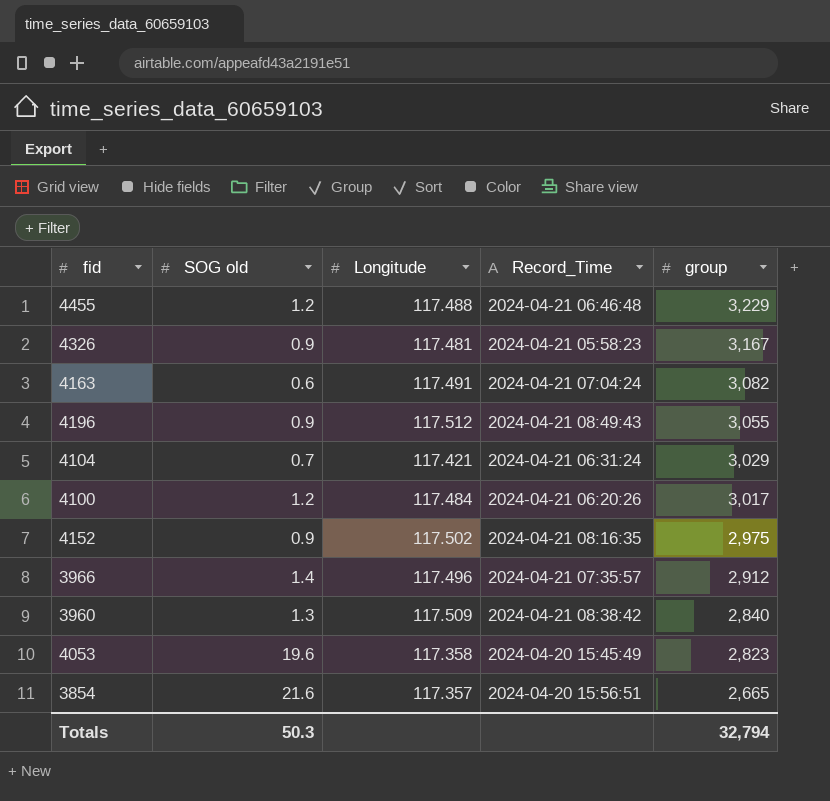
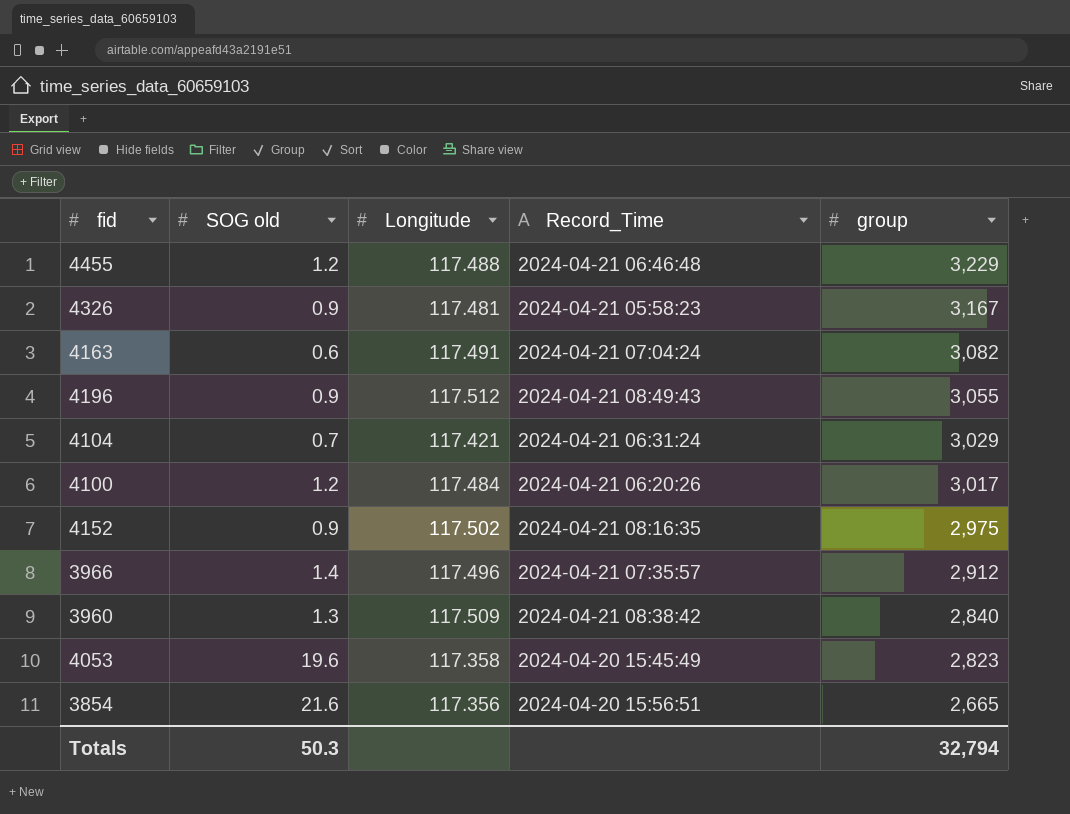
3854 | Longitude: 117.357 -> 117.356

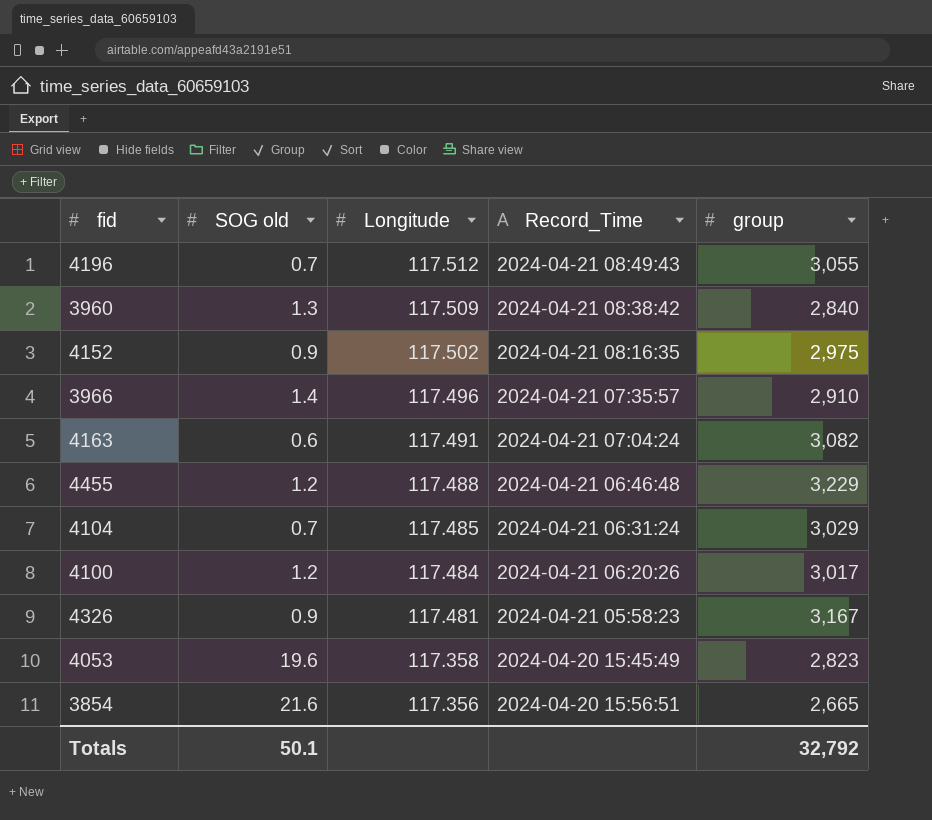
row order: group descending -> Longitude descending
4196 | SOG old: 0.9 -> 0.7
3966 | group: 2,912 -> 2,910
4104 | Longitude: 117.421 -> 117.485
Totals | SOG old: 50.3 -> 50.1
Totals | group: 32,794 -> 32,792

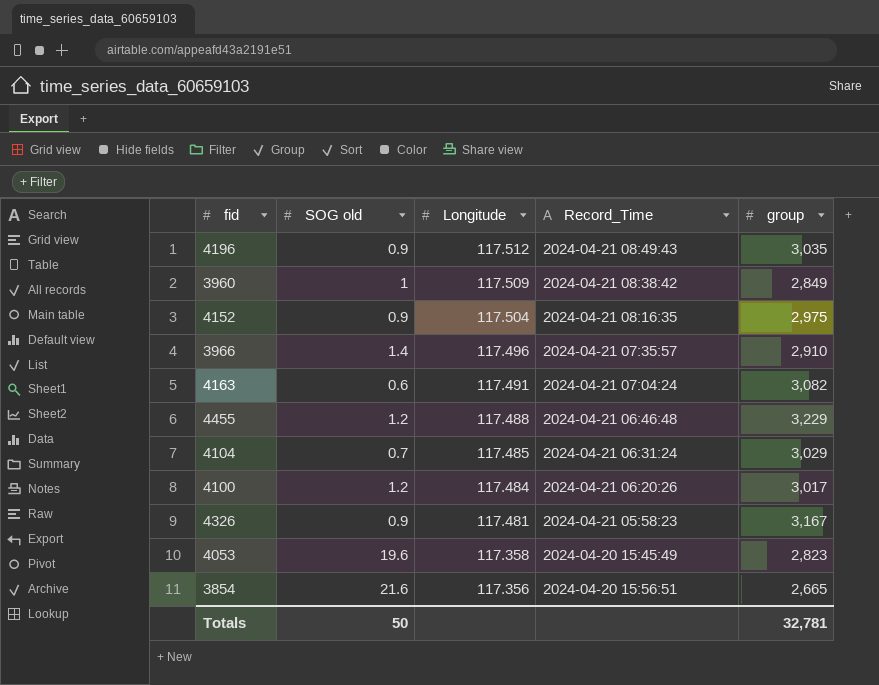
4196 | SOG old: 0.7 -> 0.9
4196 | group: 3,055 -> 3,035
3960 | SOG old: 1.3 -> 1
3960 | group: 2,840 -> 2,849
4152 | Longitude: 117.502 -> 117.504
Totals | SOG old: 50.1 -> 50
Totals | group: 32,792 -> 32,781

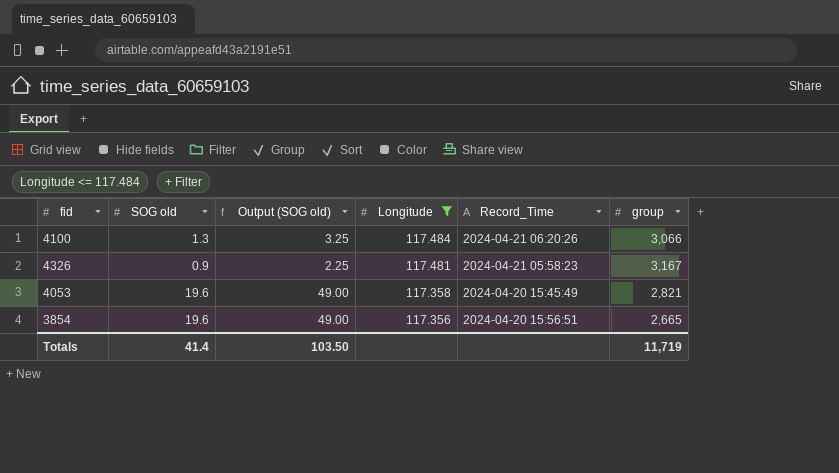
filter: none -> Longitude <= 117.484
column Output (SOG old) | formula: none -> [SOG old] * 2.5
4100 | SOG old: 1.2 -> 1.3
4100 | group: 3,017 -> 3,066
4053 | group: 2,823 -> 2,821
3854 | SOG old: 21.6 -> 19.6
Totals | SOG old: 50 -> 41.4
Totals | group: 32,781 -> 11,719

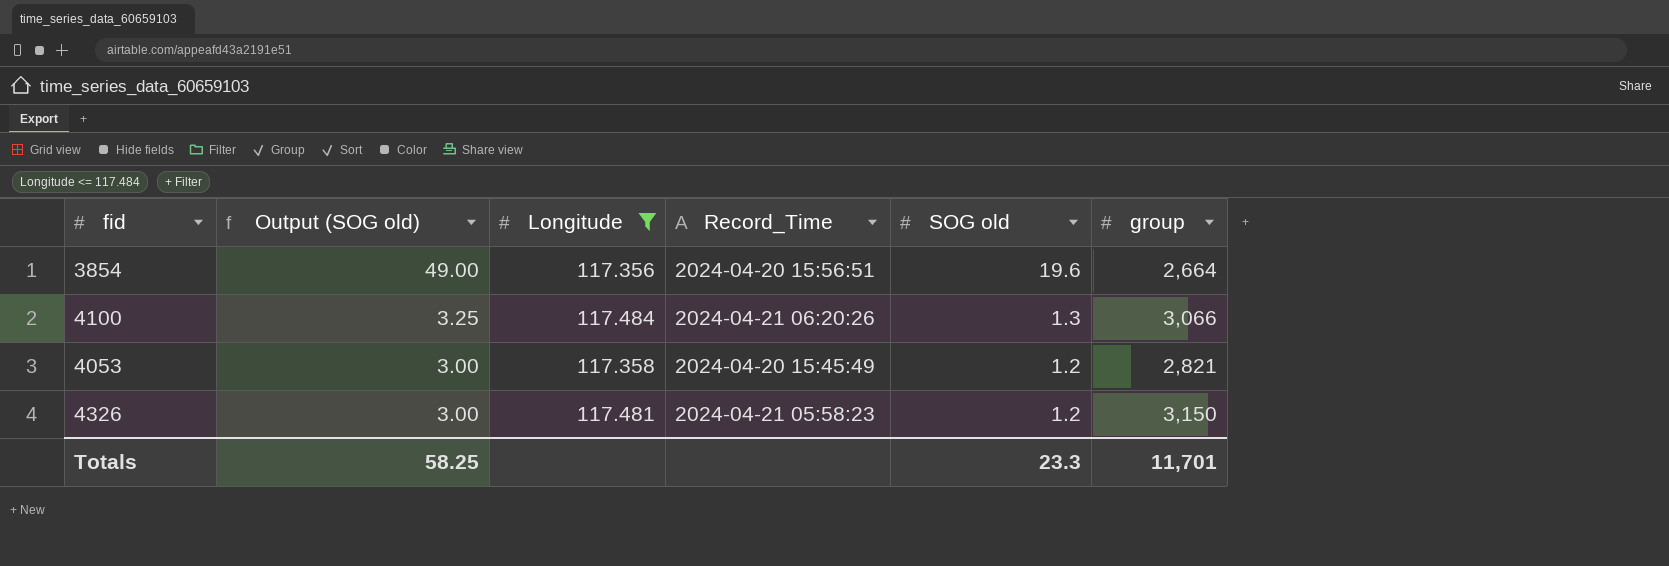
row order: Longitude descending -> Output (SOG old) descending
column SOG old | position: 2 -> 5
3854 | group: 2,665 -> 2,664
4053 | Output (SOG old): 49.00 -> 3.00
4053 | SOG old: 19.6 -> 1.2
4326 | Output (SOG old): 2.25 -> 3.00
4326 | SOG old: 0.9 -> 1.2
4326 | group: 3,167 -> 3,150
Totals | Output (SOG old): 103.50 -> 58.25
Totals | SOG old: 41.4 -> 23.3
Totals | group: 11,719 -> 11,701

